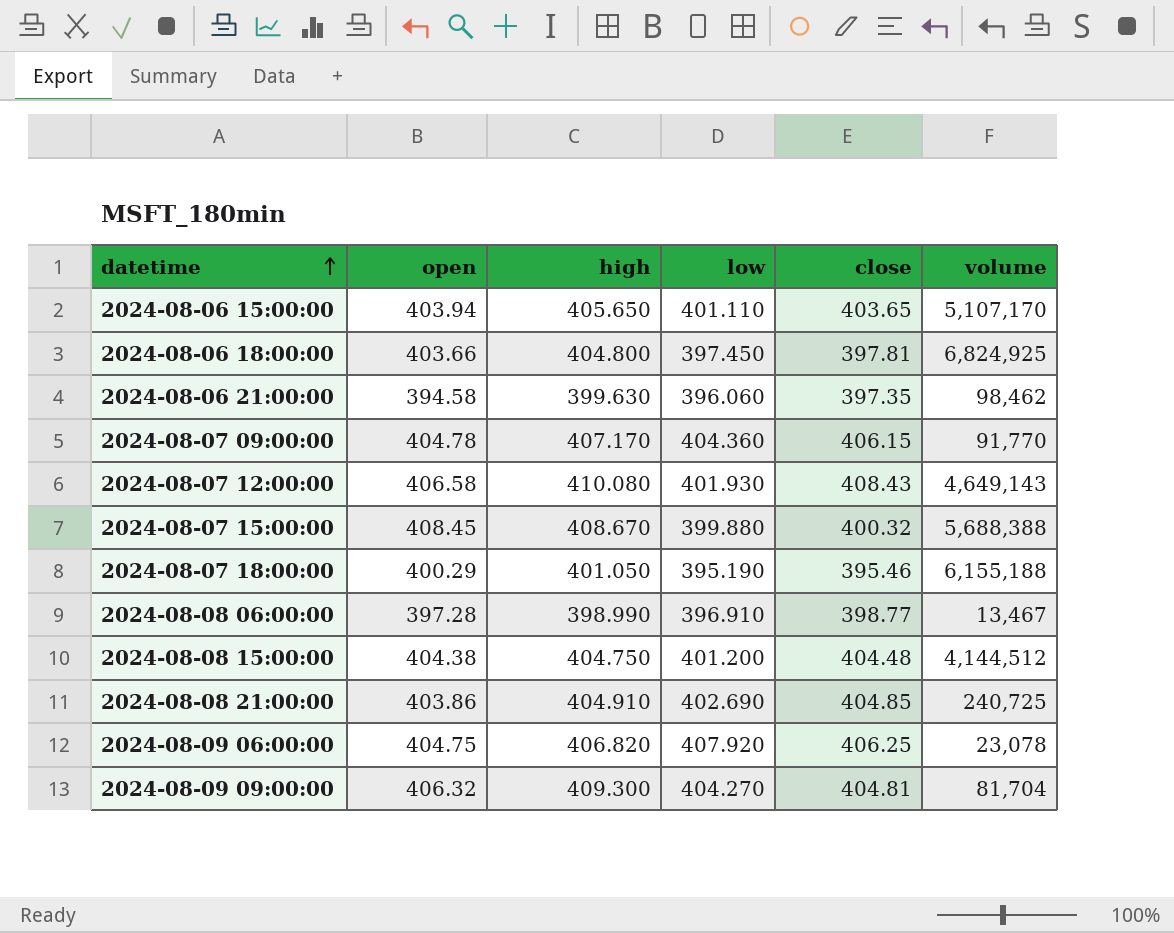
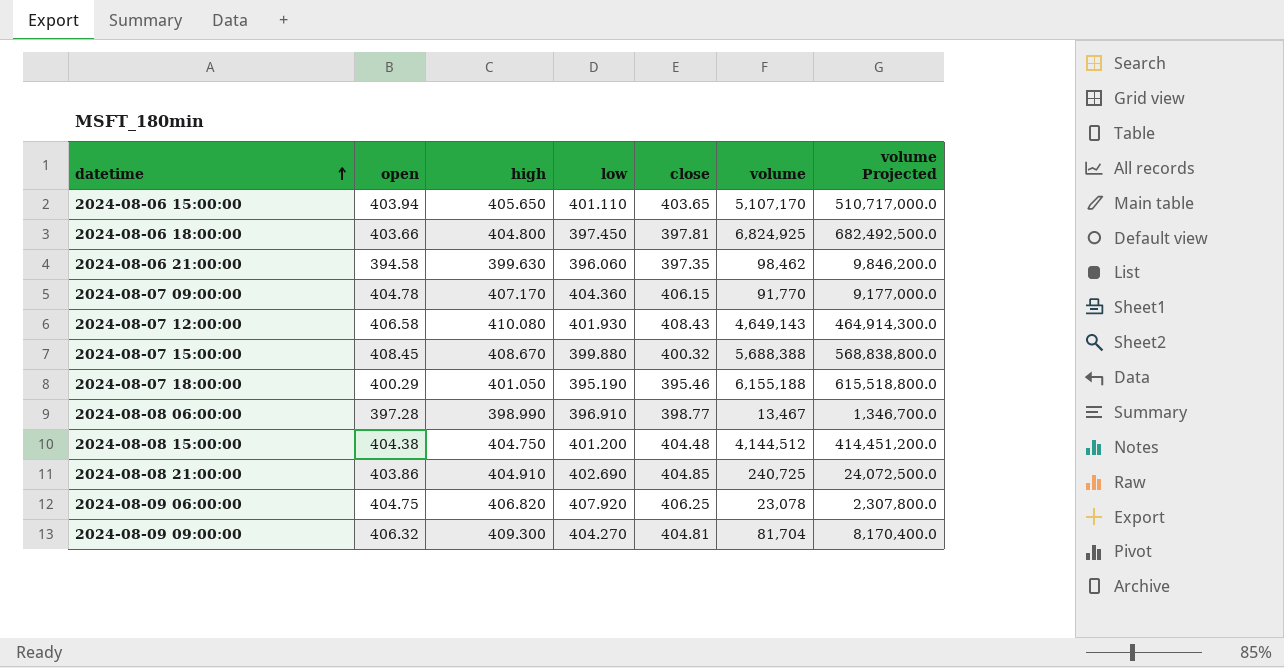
column volume Projected | formula: none -> [volume] * 100

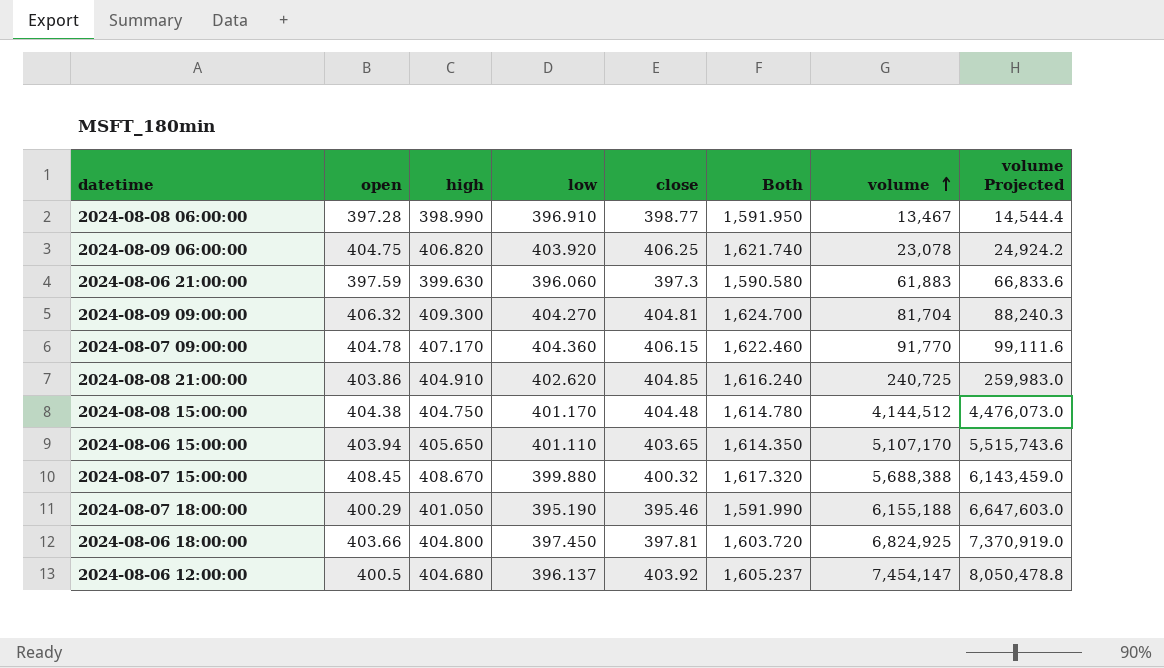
row order: datetime ascending -> volume ascending
column Both | formula: none -> [open] + [high] + [low] + [close]
column volume Projected | formula: [volume] * 100 -> [volume] * 1.08
row 2024-08-07 12:00:00: 406.58 | 410.080 | 401.930 | 408.43 | 4,649,143 | 464,914,300.0 -> none
2024-08-09 06:00:00 | low: 407.920 -> 403.920
2024-08-06 21:00:00 | open: 394.58 -> 397.59
2024-08-06 21:00:00 | close: 397.35 -> 397.3
2024-08-06 21:00:00 | volume: 98,462 -> 61,883
2024-08-08 21:00:00 | low: 402.690 -> 402.620
2024-08-08 15:00:00 | low: 401.200 -> 401.170
row 2024-08-06 12:00:00: none -> 400.5 | 404.680 | 396.137 | 403.92 | 1,605.237 | 7,454,147 | 8,050,478.8

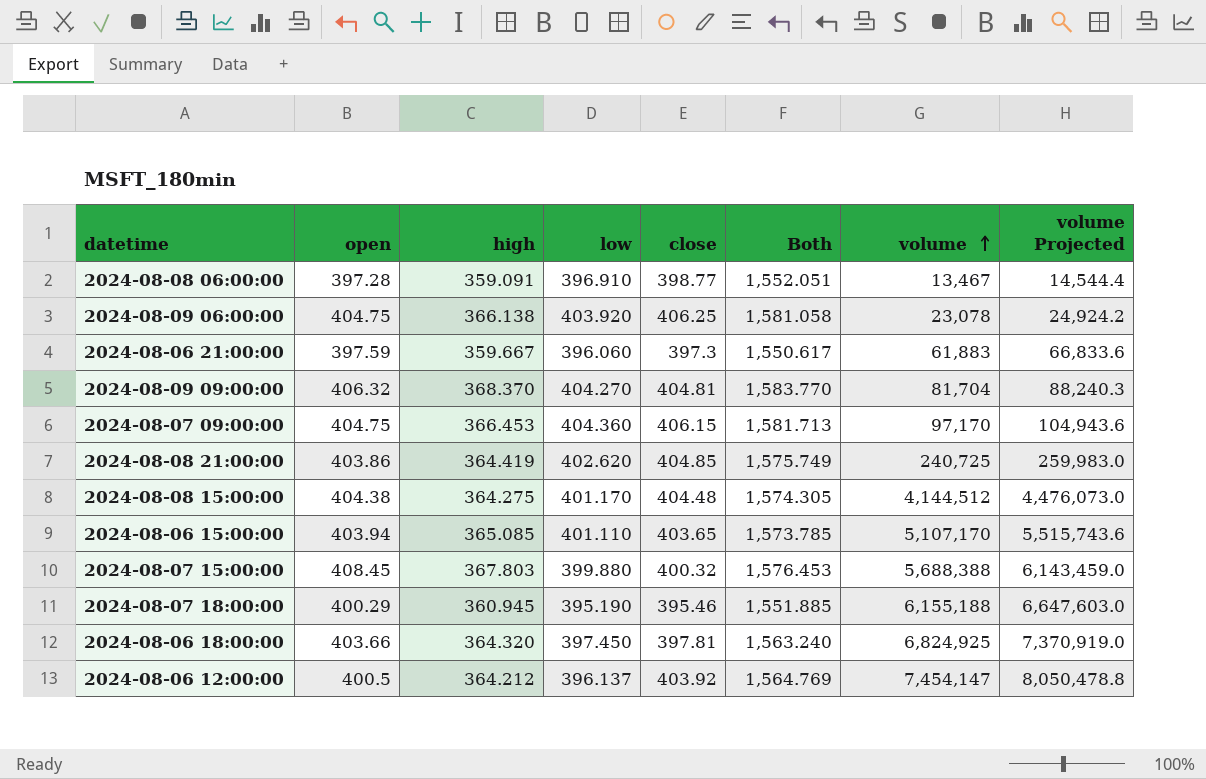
2024-08-08 06:00:00 | high: 398.990 -> 359.091
2024-08-08 06:00:00 | Both: 1,591.950 -> 1,552.051
2024-08-09 06:00:00 | high: 406.820 -> 366.138
2024-08-09 06:00:00 | Both: 1,621.740 -> 1,581.058
2024-08-06 21:00:00 | high: 399.630 -> 359.667
2024-08-06 21:00:00 | Both: 1,590.580 -> 1,550.617
2024-08-09 09:00:00 | high: 409.300 -> 368.370
2024-08-09 09:00:00 | Both: 1,624.700 -> 1,583.770
2024-08-07 09:00:00 | open: 404.78 -> 404.75
2024-08-07 09:00:00 | high: 407.170 -> 366.453
2024-08-07 09:00:00 | Both: 1,622.460 -> 1,581.713
2024-08-07 09:00:00 | volume: 91,770 -> 97,170
2024-08-07 09:00:00 | volume Projected: 99,111.6 -> 104,943.6
2024-08-08 21:00:00 | high: 404.910 -> 364.419
2024-08-08 21:00:00 | Both: 1,616.240 -> 1,575.749
2024-08-08 15:00:00 | high: 404.750 -> 364.275
2024-08-08 15:00:00 | Both: 1,614.780 -> 1,574.305
2024-08-06 15:00:00 | high: 405.650 -> 365.085
2024-08-06 15:00:00 | Both: 1,614.350 -> 1,573.785
2024-08-07 15:00:00 | high: 408.670 -> 367.803
2024-08-07 15:00:00 | Both: 1,617.320 -> 1,576.453
2024-08-07 18:00:00 | high: 401.050 -> 360.945
2024-08-07 18:00:00 | Both: 1,591.990 -> 1,551.885
2024-08-06 18:00:00 | high: 404.800 -> 364.320
2024-08-06 18:00:00 | Both: 1,603.720 -> 1,563.240
2024-08-06 12:00:00 | high: 404.680 -> 364.212
2024-08-06 12:00:00 | Both: 1,605.237 -> 1,564.769

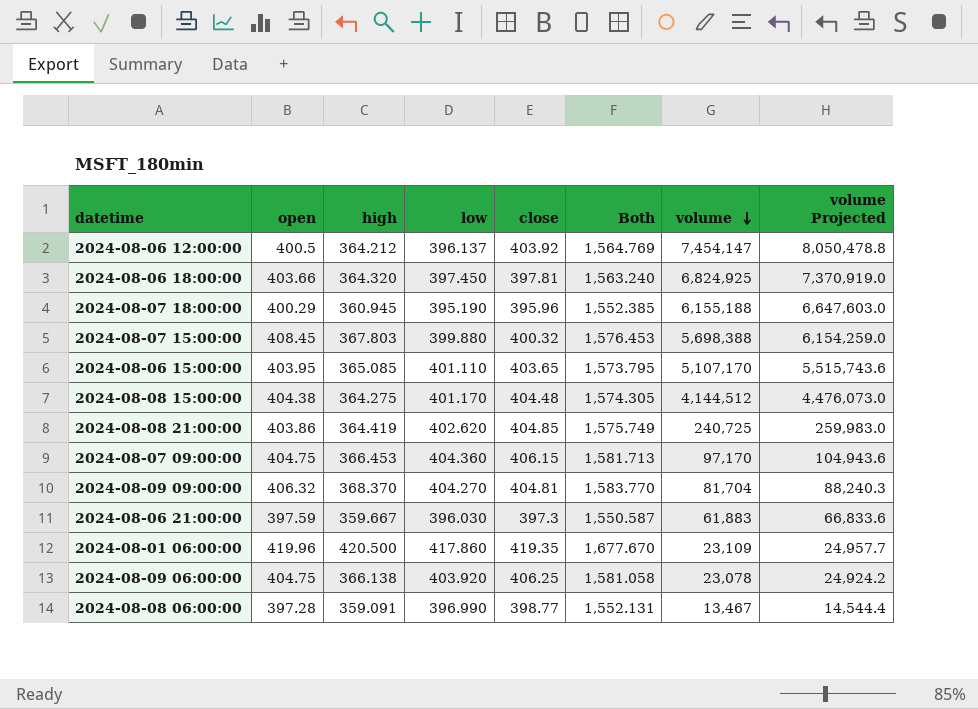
row order: volume ascending -> volume descending
2024-08-07 18:00:00 | close: 395.46 -> 395.96
2024-08-07 18:00:00 | Both: 1,551.885 -> 1,552.385
2024-08-07 15:00:00 | volume: 5,688,388 -> 5,698,388
2024-08-07 15:00:00 | volume Projected: 6,143,459.0 -> 6,154,259.0
2024-08-06 15:00:00 | open: 403.94 -> 403.95
2024-08-06 15:00:00 | Both: 1,573.785 -> 1,573.795
2024-08-06 21:00:00 | low: 396.060 -> 396.030
2024-08-06 21:00:00 | Both: 1,550.617 -> 1,550.587
row 2024-08-01 06:00:00: none -> 419.96 | 420.500 | 417.860 | 419.35 | 1,677.670 | 23,109 | 24,957.7
2024-08-08 06:00:00 | low: 396.910 -> 396.990
2024-08-08 06:00:00 | Both: 1,552.051 -> 1,552.131

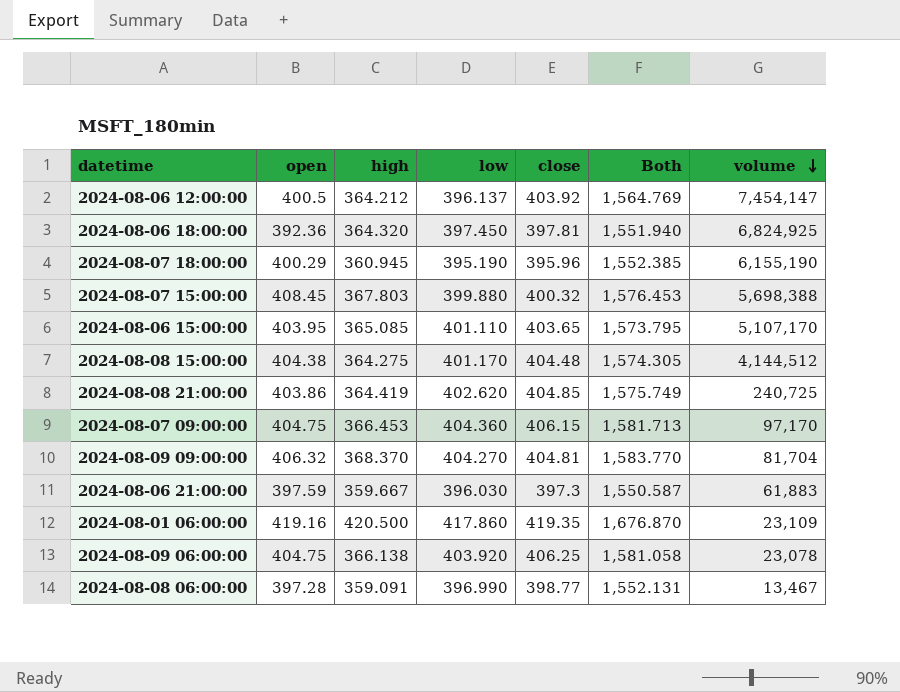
column volume Projected | formula: [volume] * 1.08 -> none
2024-08-06 18:00:00 | open: 403.66 -> 392.36
2024-08-06 18:00:00 | Both: 1,563.240 -> 1,551.940
2024-08-07 18:00:00 | volume: 6,155,188 -> 6,155,190
2024-08-01 06:00:00 | open: 419.96 -> 419.16
2024-08-01 06:00:00 | Both: 1,677.670 -> 1,676.870

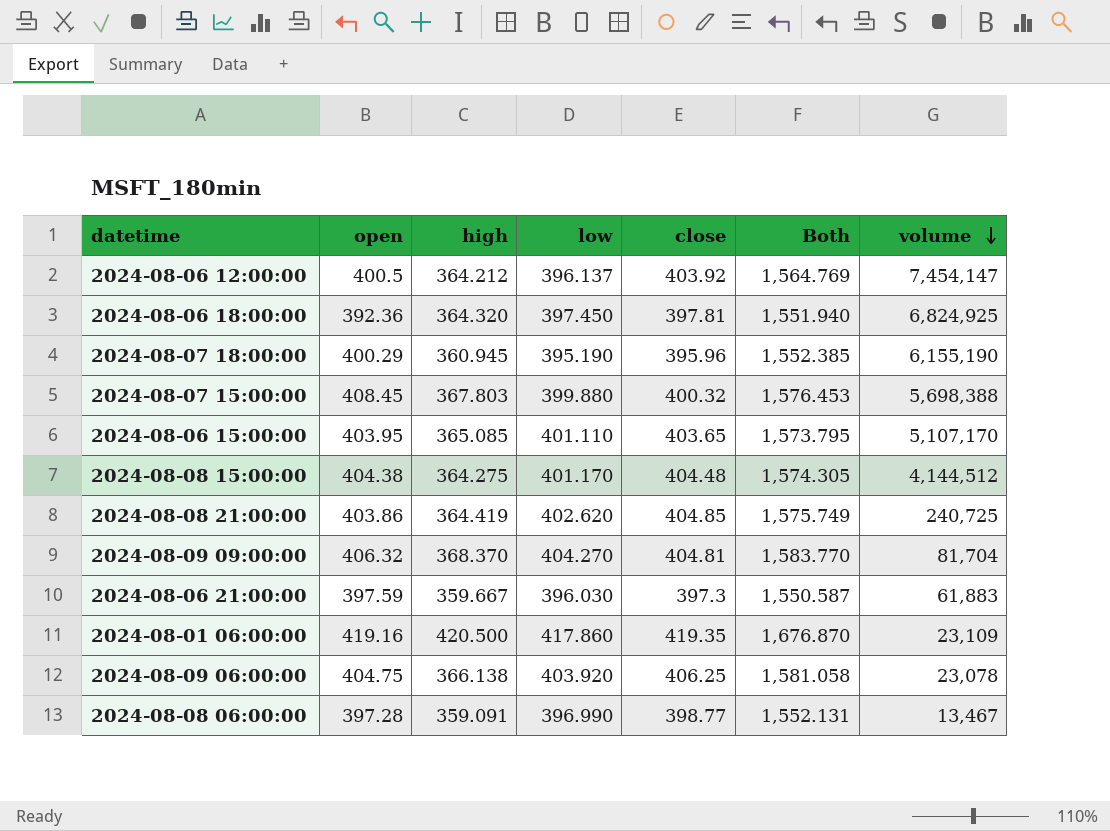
row 2024-08-07 09:00:00: 404.75 | 366.453 | 404.360 | 406.15 | 1,581.713 | 97,170 -> none

